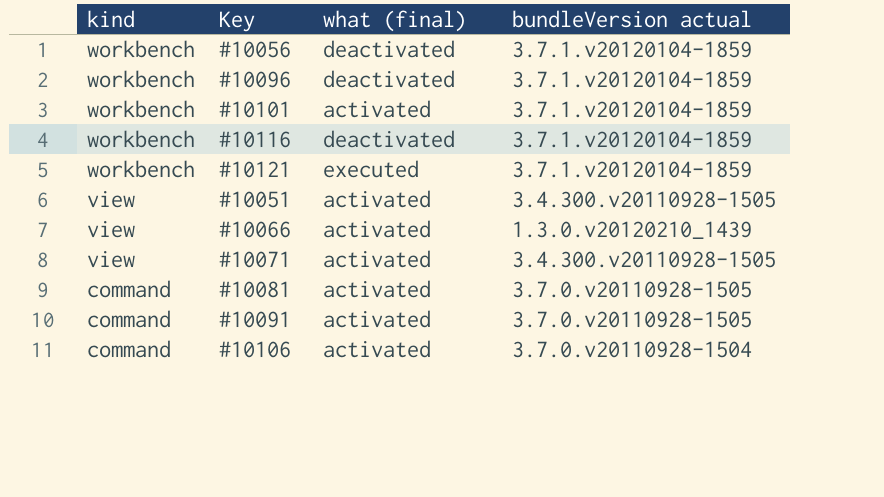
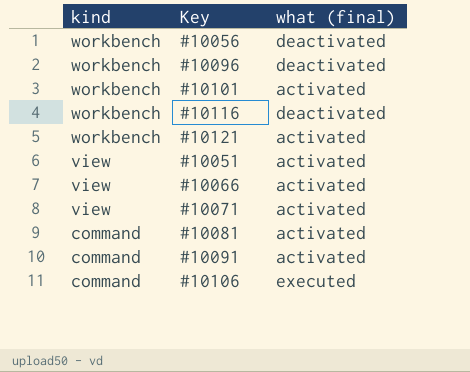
column bundleVersion actual | position: 4 -> none
#10121 | what (final): executed -> activated
#10106 | what (final): activated -> executed

